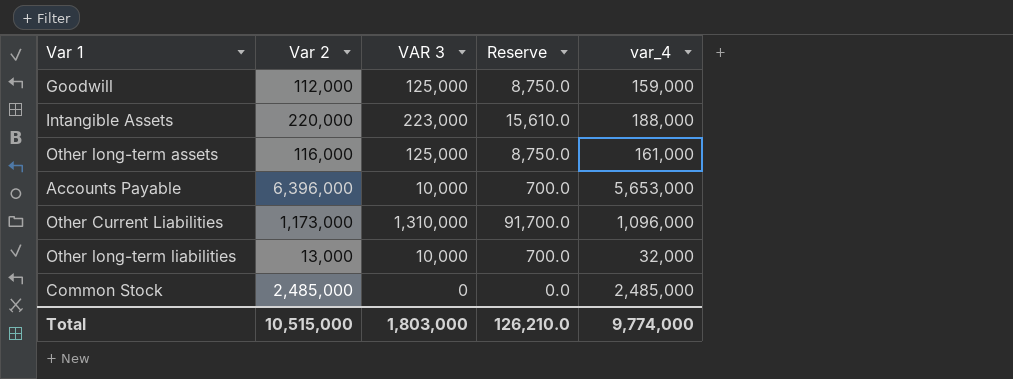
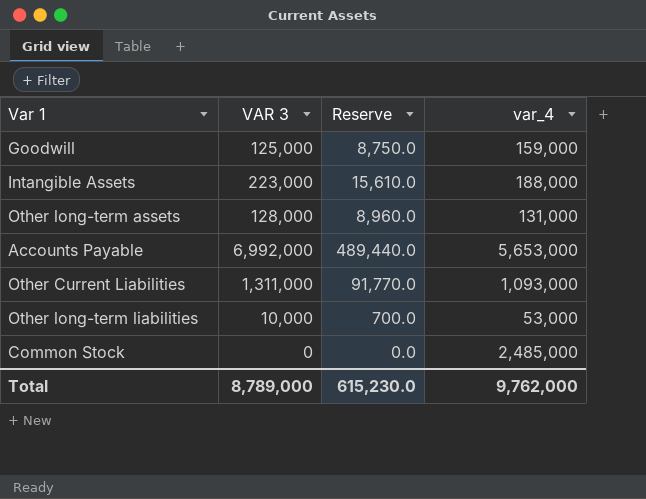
column Var 2 | position: 2 -> none
Other long-term assets | VAR 3: 125,000 -> 128,000
Other long-term assets | Reserve: 8,750.0 -> 8,960.0
Other long-term assets | var_4: 161,000 -> 131,000
Accounts Payable | VAR 3: 10,000 -> 6,992,000
Accounts Payable | Reserve: 700.0 -> 489,440.0
Other Current Liabilities | VAR 3: 1,310,000 -> 1,311,000
Other Current Liabilities | Reserve: 91,700.0 -> 91,770.0
Other Current Liabilities | var_4: 1,096,000 -> 1,093,000
Other long-term liabilities | var_4: 32,000 -> 53,000
Total | VAR 3: 1,803,000 -> 8,789,000
Total | Reserve: 126,210.0 -> 615,230.0
Total | var_4: 9,774,000 -> 9,762,000

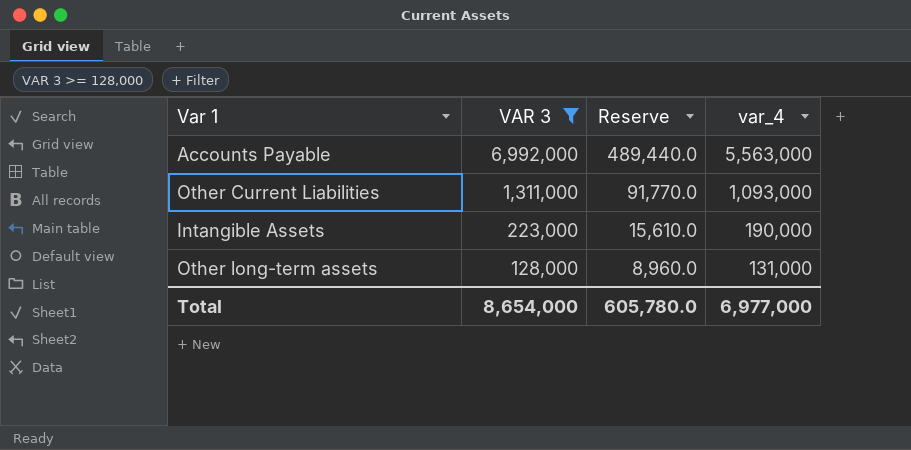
filter: none -> VAR 3 >= 128,000
row order: none -> VAR 3 descending
Accounts Payable | var_4: 5,653,000 -> 5,563,000
Intangible Assets | var_4: 188,000 -> 190,000
Total | VAR 3: 8,789,000 -> 8,654,000
Total | Reserve: 615,230.0 -> 605,780.0
Total | var_4: 9,762,000 -> 6,977,000

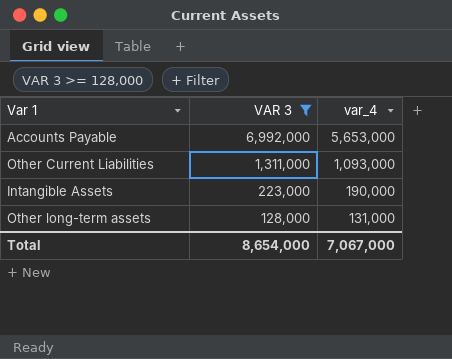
column Reserve | formula: [VAR 3] * 0.07 -> none
Accounts Payable | var_4: 5,563,000 -> 5,653,000
Total | var_4: 6,977,000 -> 7,067,000

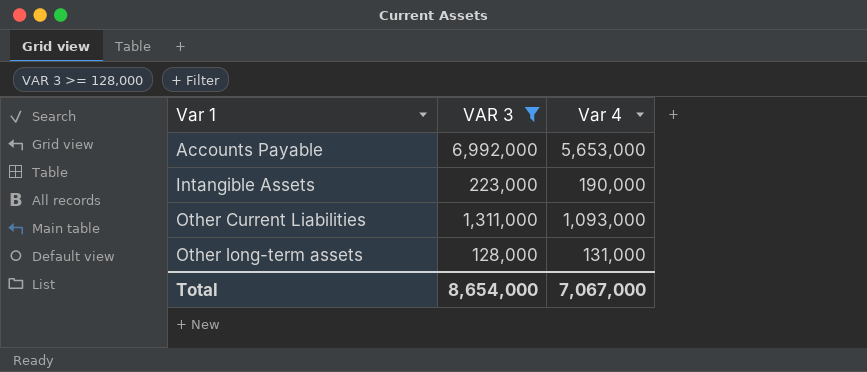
row order: VAR 3 descending -> Var 1 ascending
column name: var_4 -> Var 4

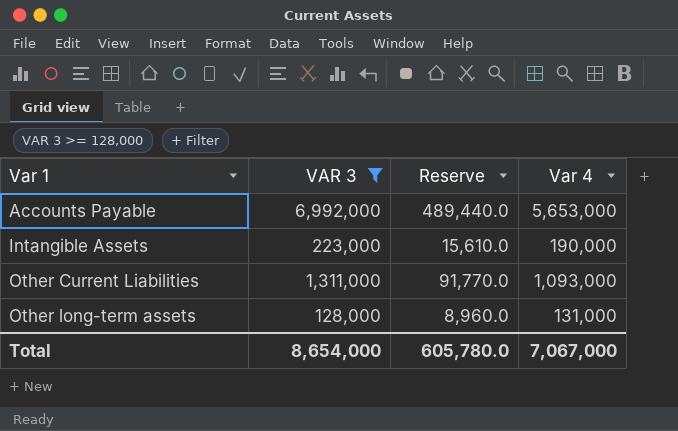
column Reserve | formula: none -> [VAR 3] * 0.07

